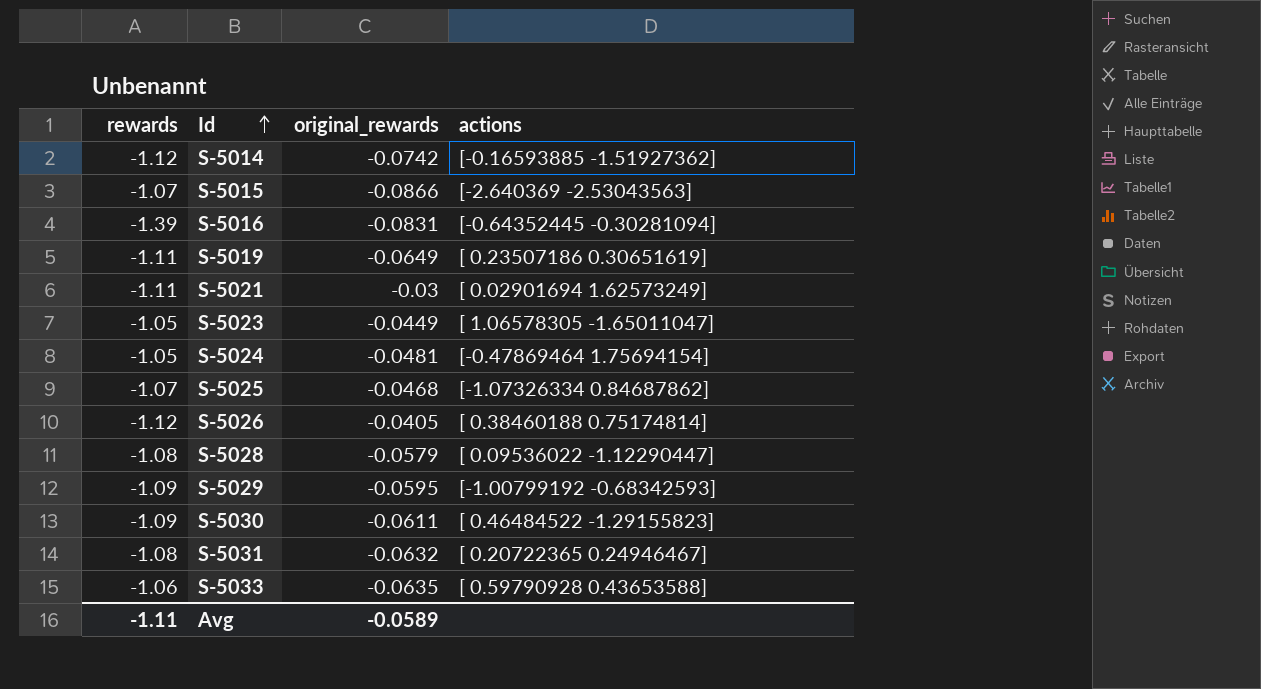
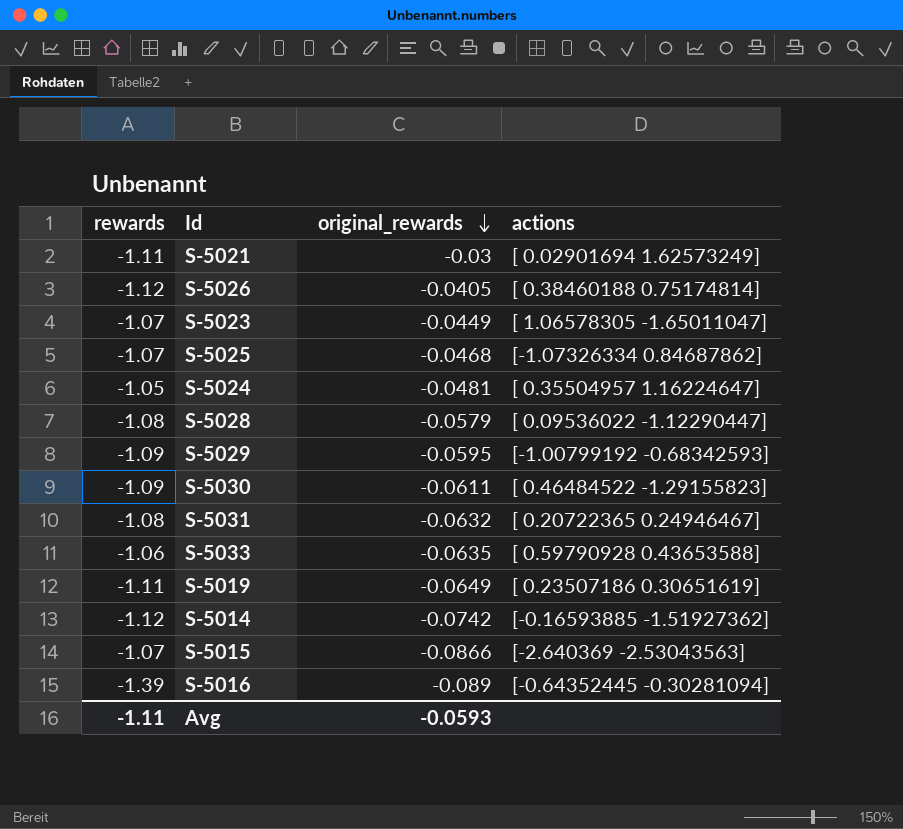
row order: Id ascending -> original_rewards descending
S-5023 | rewards: -1.05 -> -1.07
S-5024 | actions: [-0.47869464 1.75694154] -> [ 0.35504957 1.16224647]
S-5016 | original_rewards: -0.0831 -> -0.089
Avg | original_rewards: -0.0589 -> -0.0593

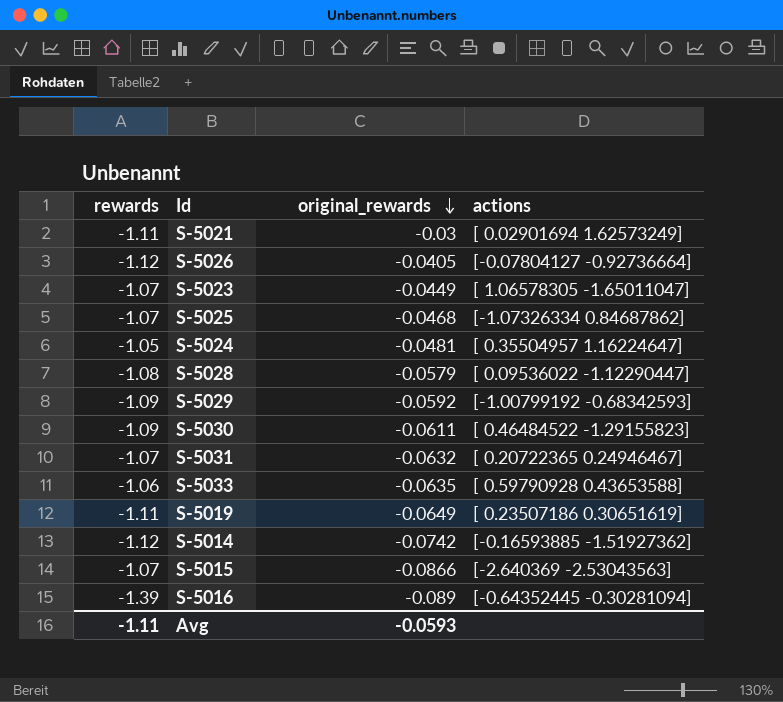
S-5026 | actions: [ 0.38460188 0.75174814] -> [-0.07804127 -0.92736664]
S-5029 | original_rewards: -0.0595 -> -0.0592
S-5031 | rewards: -1.08 -> -1.07

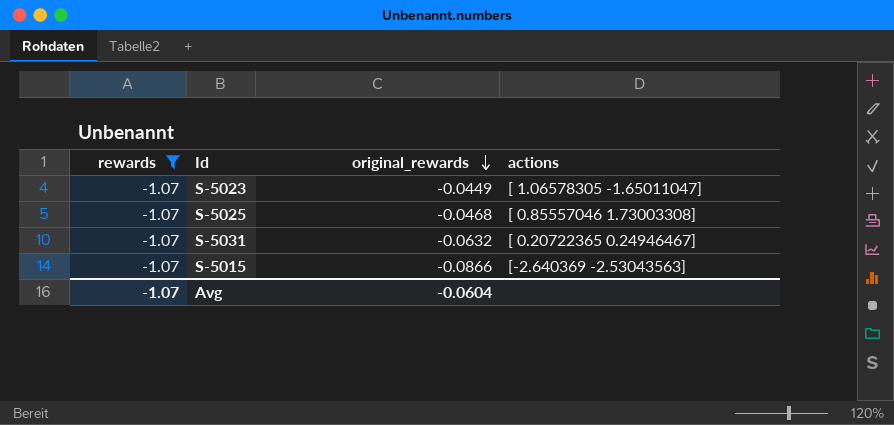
filter: none -> rewards = -1.07
S-5025 | actions: [-1.07326334 0.84687862] -> [ 0.85557046 1.73003308]
Avg | rewards: -1.11 -> -1.07
Avg | original_rewards: -0.0593 -> -0.0604

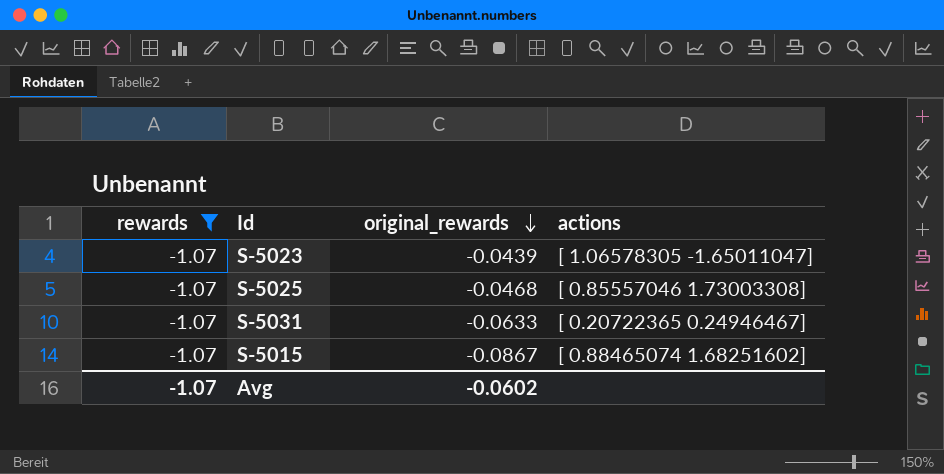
S-5023 | original_rewards: -0.0449 -> -0.0439
S-5031 | original_rewards: -0.0632 -> -0.0633
S-5015 | original_rewards: -0.0866 -> -0.0867
S-5015 | actions: [-2.640369 -2.53043563] -> [ 0.88465074 1.68251602]
Avg | original_rewards: -0.0604 -> -0.0602

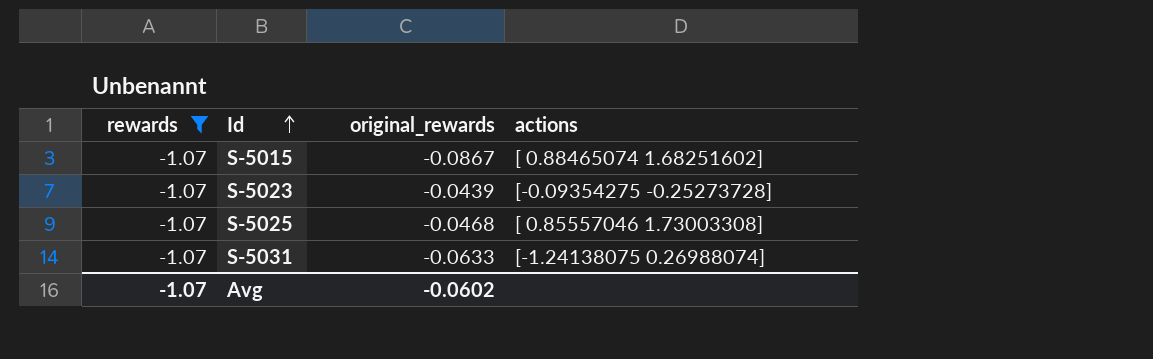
row order: original_rewards descending -> Id ascending
S-5023 | actions: [ 1.06578305 -1.65011047] -> [-0.09354275 -0.25273728]
S-5031 | actions: [ 0.20722365 0.24946467] -> [-1.24138075 0.26988074]

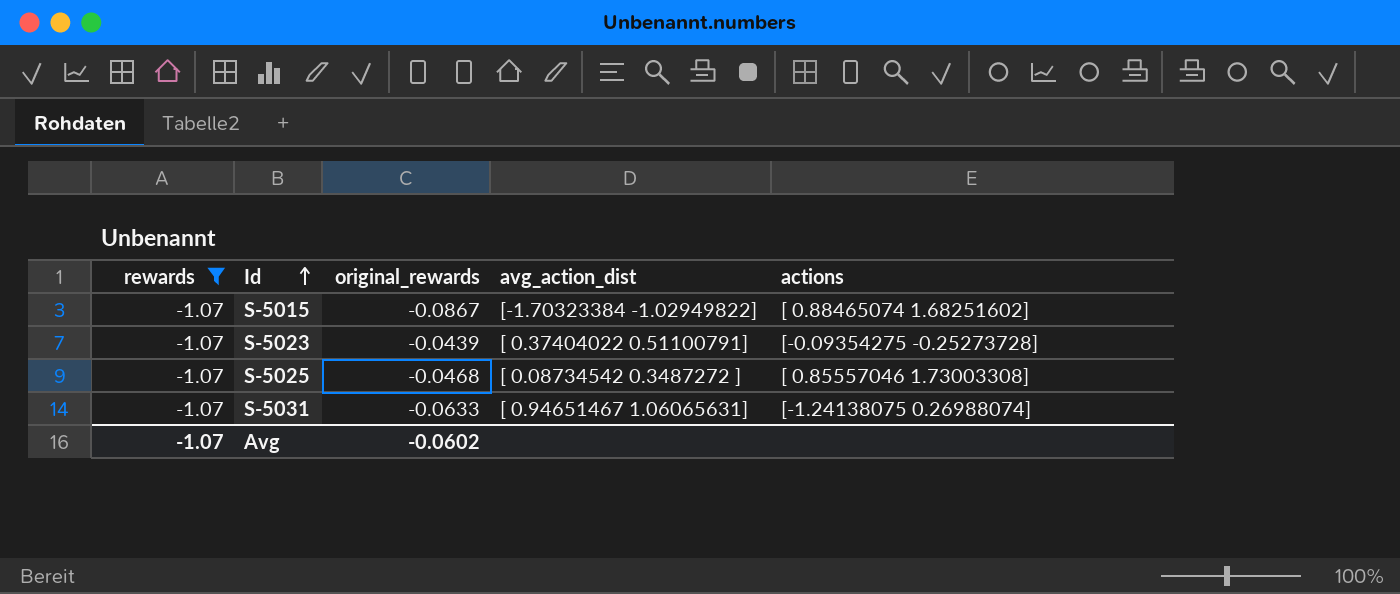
column avg_action_dist | position: none -> 4

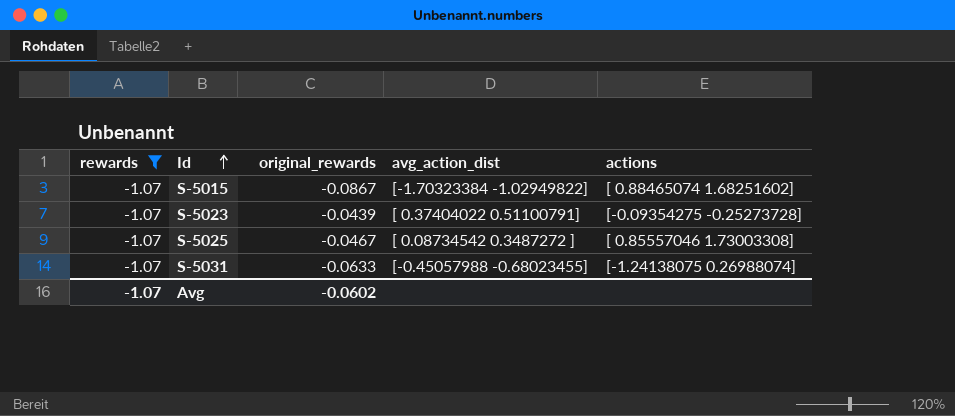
S-5025 | original_rewards: -0.0468 -> -0.0467
S-5031 | avg_action_dist: [ 0.94651467 1.06065631] -> [-0.45057988 -0.68023455]

